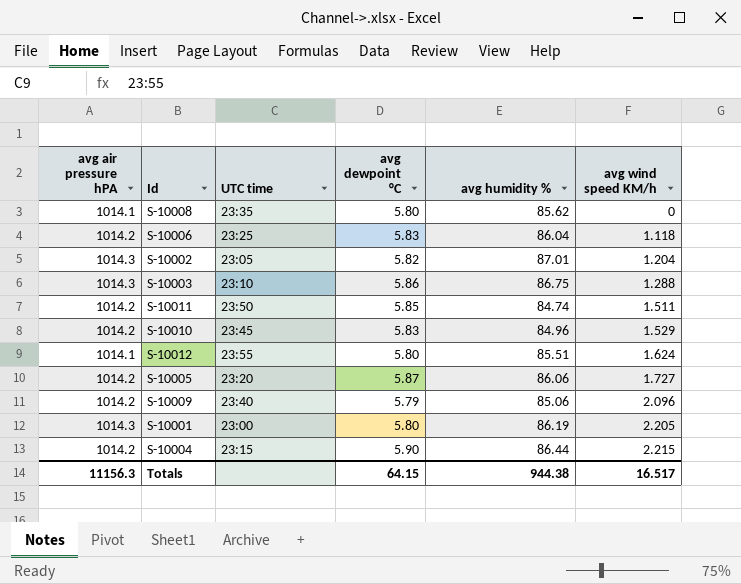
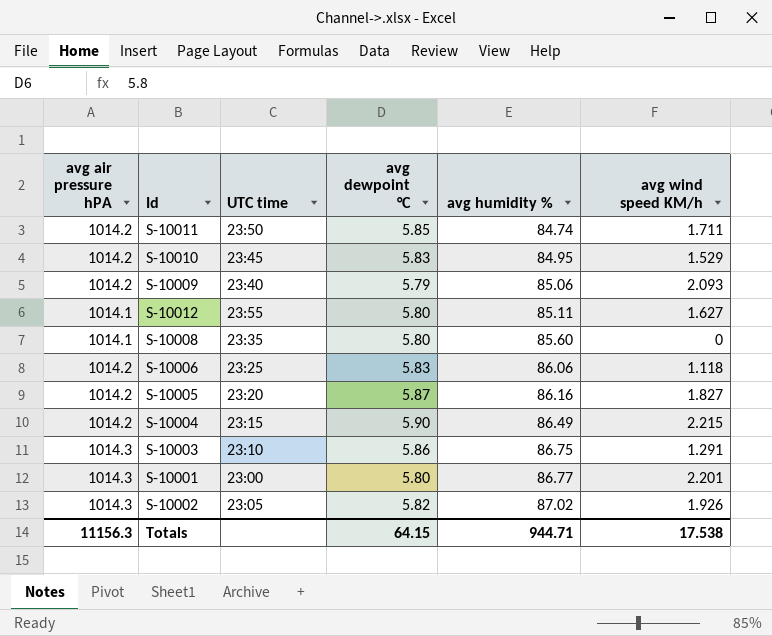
row order: avg wind speed KM/h ascending -> avg humidity % ascending
S-10011 | avg wind speed KM/h: 1.511 -> 1.711
S-10010 | avg humidity %: 84.96 -> 84.95
S-10009 | avg wind speed KM/h: 2.096 -> 2.093
S-10012 | avg humidity %: 85.51 -> 85.11
S-10012 | avg wind speed KM/h: 1.624 -> 1.627
S-10008 | avg humidity %: 85.62 -> 85.60
S-10006 | avg humidity %: 86.04 -> 86.06
S-10005 | avg humidity %: 86.06 -> 86.16
S-10005 | avg wind speed KM/h: 1.727 -> 1.827
S-10004 | avg humidity %: 86.44 -> 86.49
S-10003 | avg wind speed KM/h: 1.288 -> 1.291
S-10001 | avg humidity %: 86.19 -> 86.77
S-10001 | avg wind speed KM/h: 2.205 -> 2.201
S-10002 | avg humidity %: 87.01 -> 87.02
S-10002 | avg wind speed KM/h: 1.204 -> 1.926
Totals | avg humidity %: 944.38 -> 944.71
Totals | avg wind speed KM/h: 16.517 -> 17.538

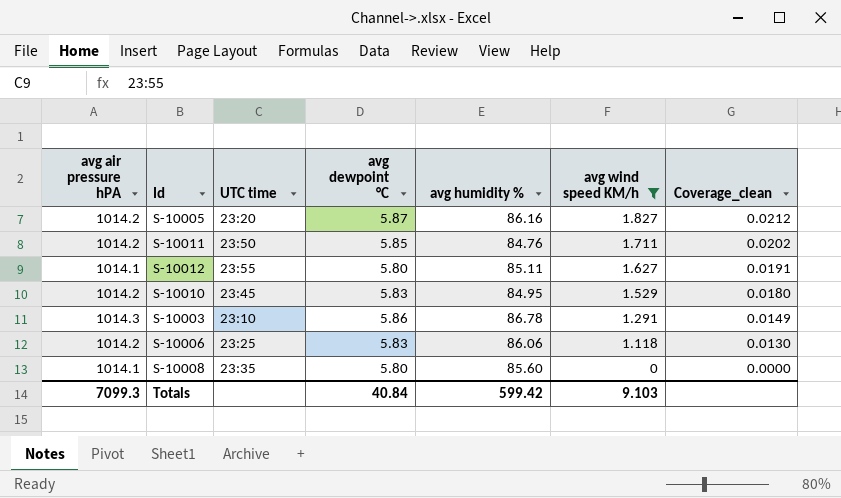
filter: none -> avg wind speed KM/h <= 1.827
row order: avg humidity % ascending -> avg wind speed KM/h descending
column Coverage_clean | formula: none -> [avg wind speed KM/h] / [avg humidity %]
S-10011 | avg humidity %: 84.74 -> 84.76
S-10003 | avg humidity %: 86.75 -> 86.78
Totals | avg air pressure hPA: 11156.3 -> 7099.3
Totals | avg dewpoint °C: 64.15 -> 40.84
Totals | avg humidity %: 944.71 -> 599.42
Totals | avg wind speed KM/h: 17.538 -> 9.103

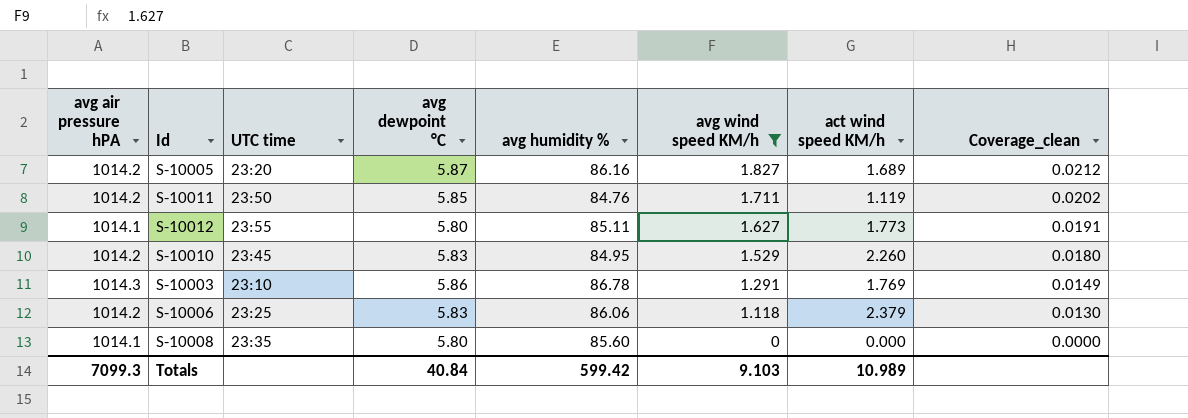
column act wind speed KM/h | position: none -> 7

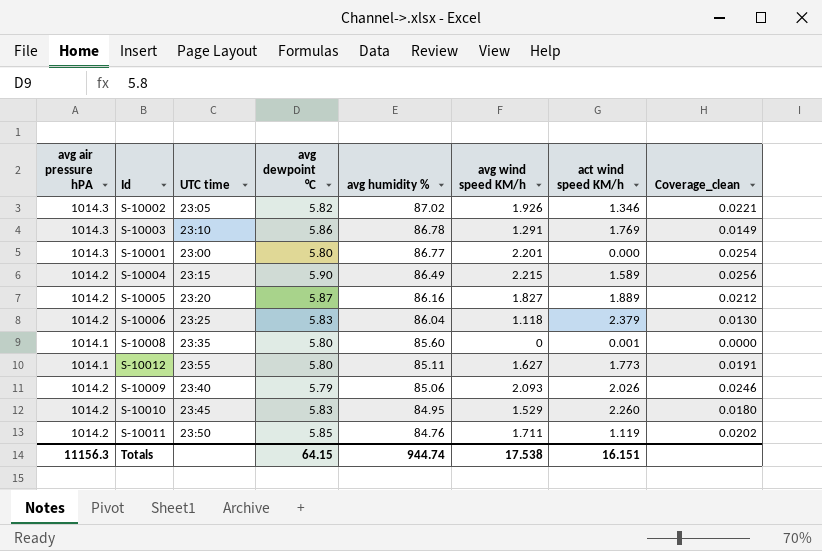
filter: avg wind speed KM/h <= 1.827 -> none
row order: avg wind speed KM/h descending -> avg humidity % descending
S-10005 | act wind speed KM/h: 1.689 -> 1.889
S-10006 | avg humidity %: 86.06 -> 86.04
S-10008 | act wind speed KM/h: 0.000 -> 0.001
Totals | avg air pressure hPA: 7099.3 -> 11156.3
Totals | avg dewpoint °C: 40.84 -> 64.15
Totals | avg humidity %: 599.42 -> 944.74
Totals | avg wind speed KM/h: 9.103 -> 17.538
Totals | act wind speed KM/h: 10.989 -> 16.151

